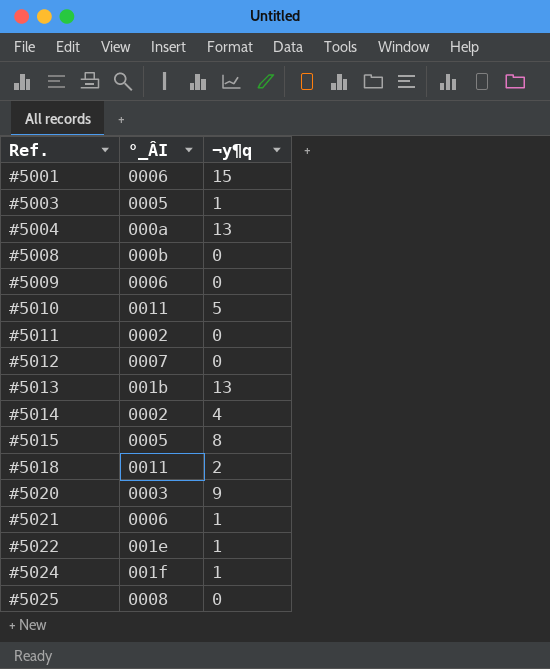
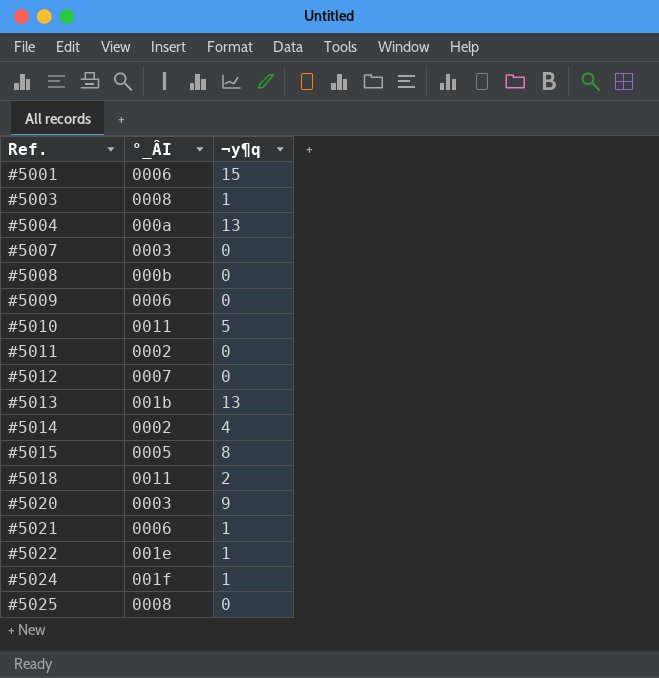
#5003 | °_ÂI: 0005 -> 0008
row #5007: none -> 0003 | 0

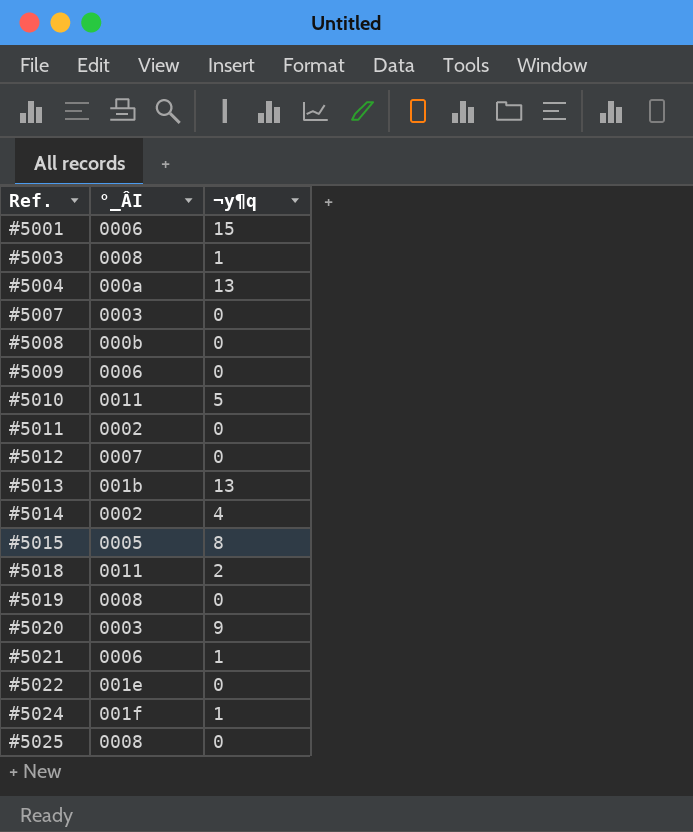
row #5019: none -> 0008 | 0
#5022 | ¬y¶q: 1 -> 0

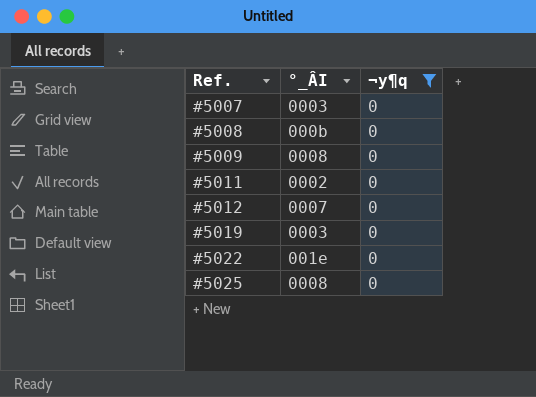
filter: none -> ¬y¶q = 0
#5009 | °_ÂI: 0006 -> 0008
#5019 | °_ÂI: 0008 -> 0003

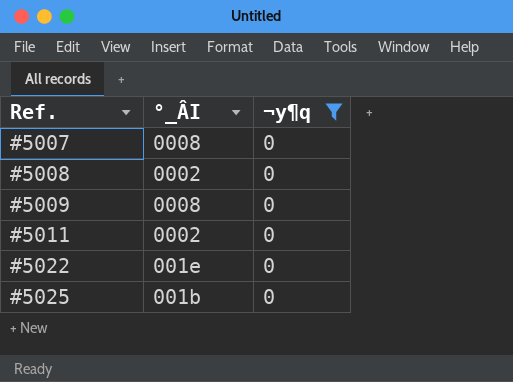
row #5012: 0007 | 0 -> none
row #5019: 0003 | 0 -> none
#5007 | °_ÂI: 0003 -> 0008
#5008 | °_ÂI: 000b -> 0002
#5025 | °_ÂI: 0008 -> 001b

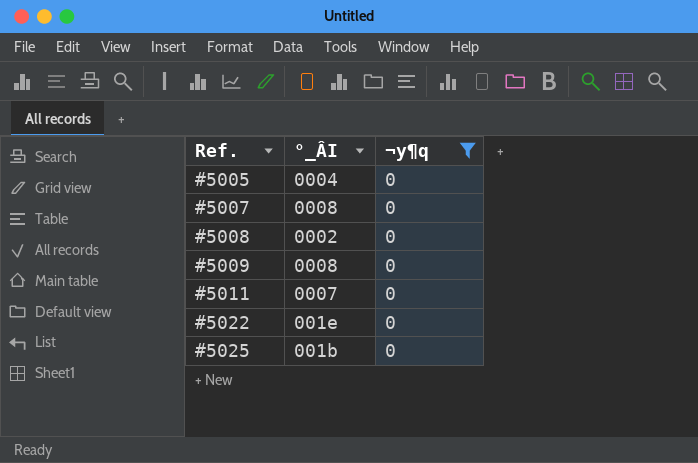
row #5005: none -> 0004 | 0
#5011 | °_ÂI: 0002 -> 0007

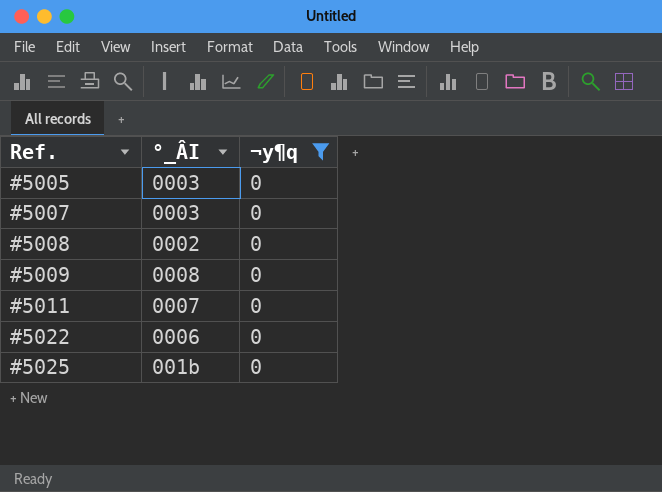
#5005 | °_ÂI: 0004 -> 0003
#5007 | °_ÂI: 0008 -> 0003
#5022 | °_ÂI: 001e -> 0006

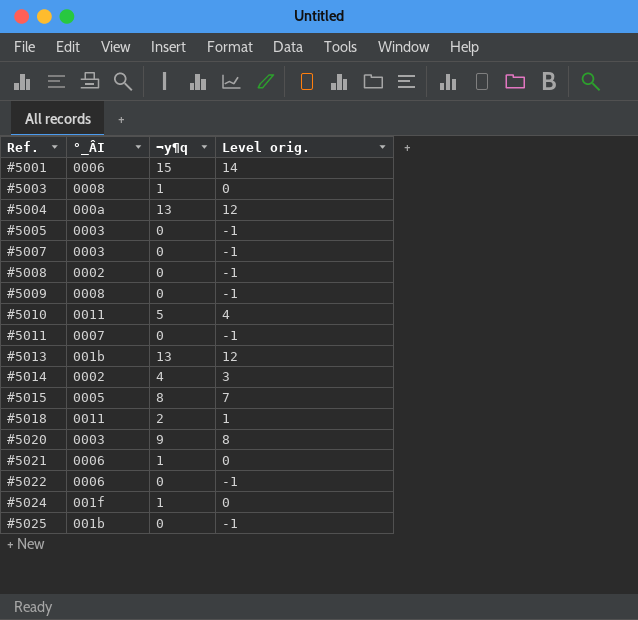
filter: ¬y¶q = 0 -> none
column Level orig. | formula: none -> [¬y¶q] - 1

